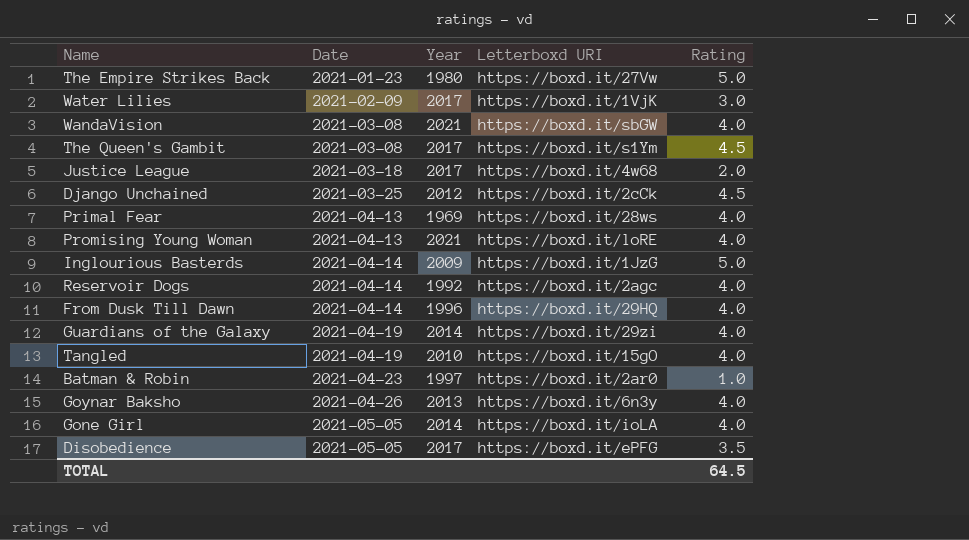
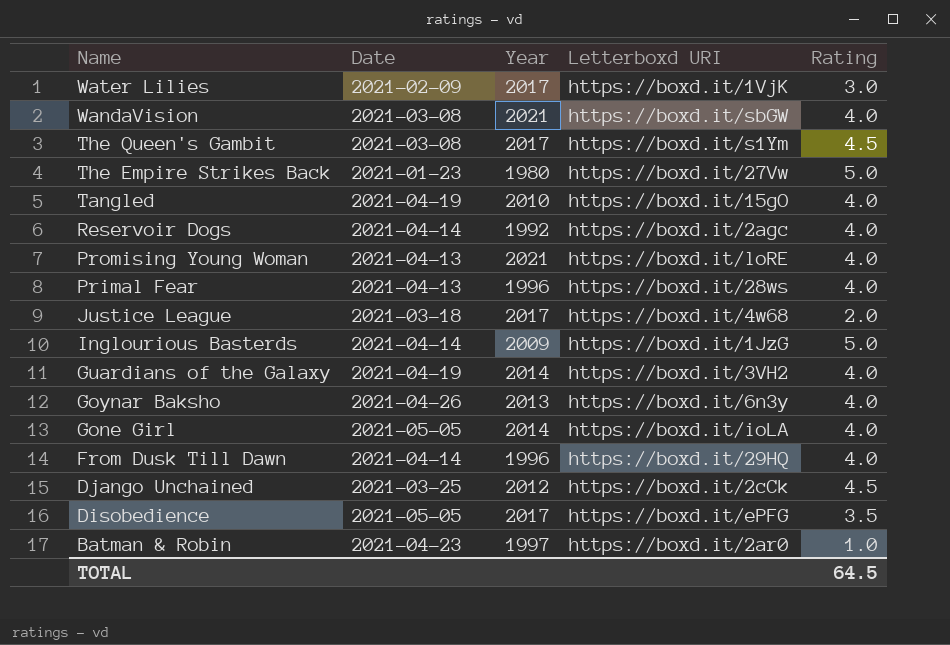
row order: Date ascending -> Name descending
Primal Fear | Year: 1969 -> 1996
Guardians of the Galaxy | Letterboxd URI: https://boxd.it/29zi -> https://boxd.it/3VH2

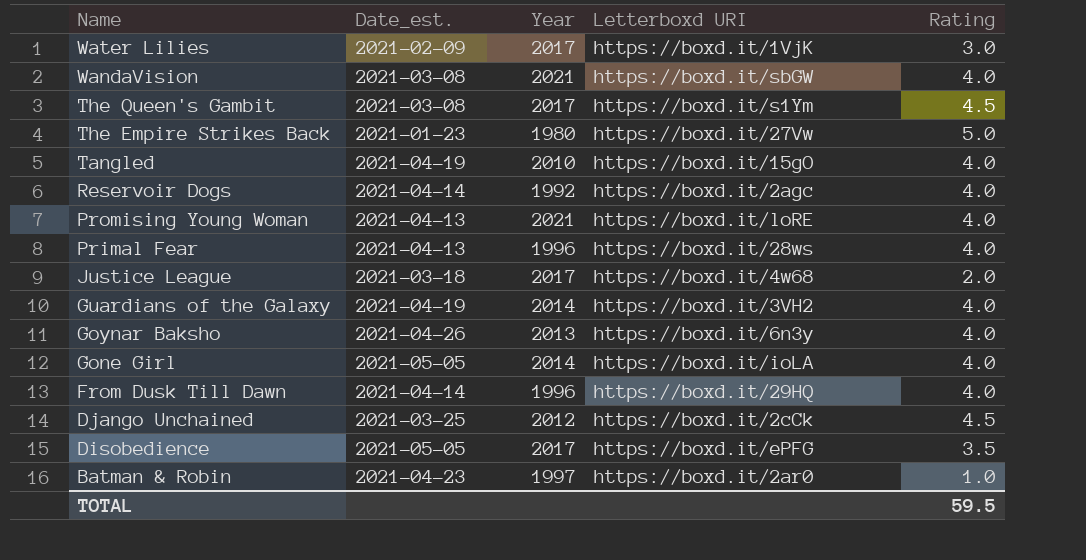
column name: Date -> Date_est.
row Inglourious Basterds: 2021-04-14 | 2009 | https://boxd.it/1JzG | 5.0 -> none
TOTAL | Rating: 64.5 -> 59.5

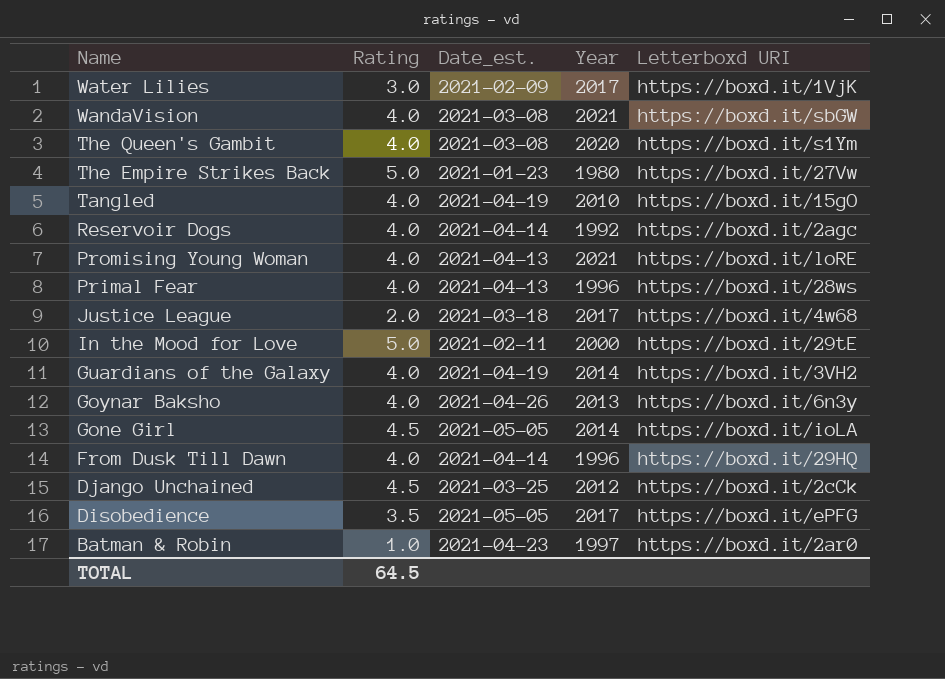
column Rating | position: 5 -> 2
The Queen's Gambit | Rating: 4.5 -> 4.0
The Queen's Gambit | Year: 2017 -> 2020
row In the Mood for Love: none -> 5.0 | 2021-02-11 | 2000 | https://boxd.it/29tE
Gone Girl | Rating: 4.0 -> 4.5
TOTAL | Rating: 59.5 -> 64.5

